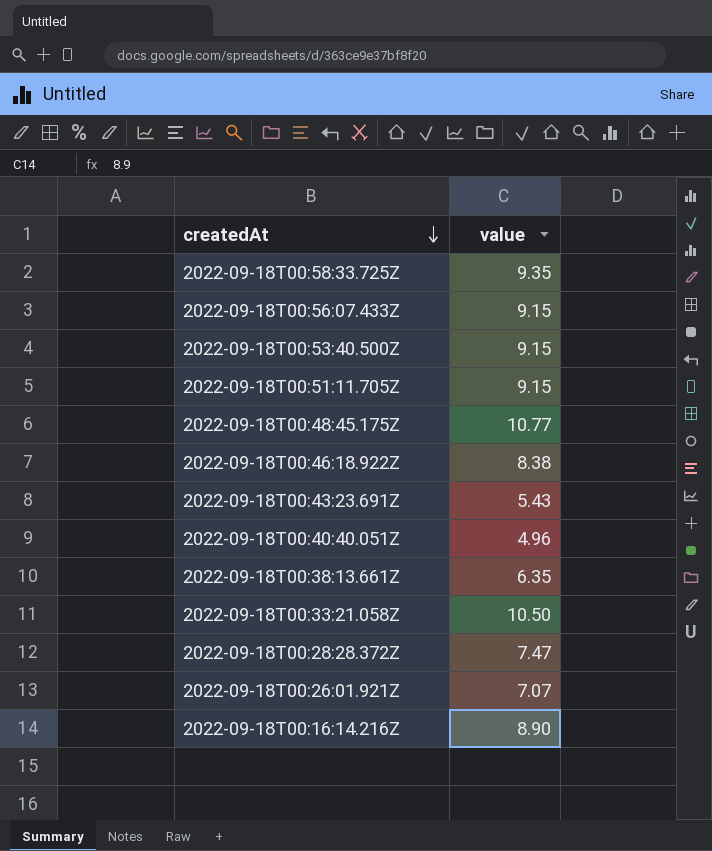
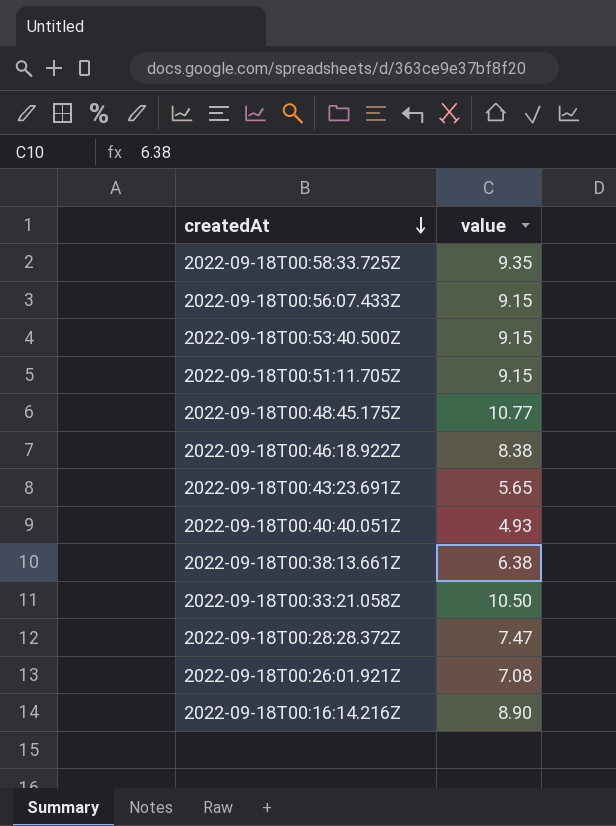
2022-09-18T00:43:23.691Z | value: 5.43 -> 5.65
2022-09-18T00:40:40.051Z | value: 4.96 -> 4.93
2022-09-18T00:38:13.661Z | value: 6.35 -> 6.38
2022-09-18T00:26:01.921Z | value: 7.07 -> 7.08

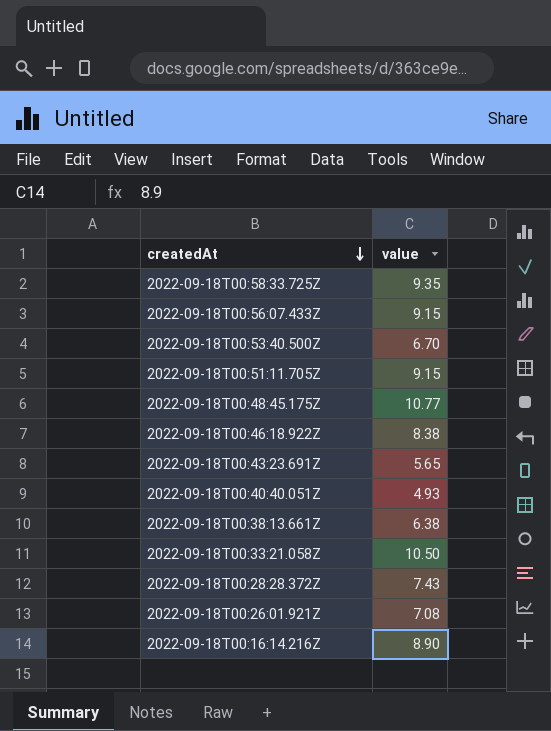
2022-09-18T00:53:40.500Z | value: 9.15 -> 6.70
2022-09-18T00:28:28.372Z | value: 7.47 -> 7.43

